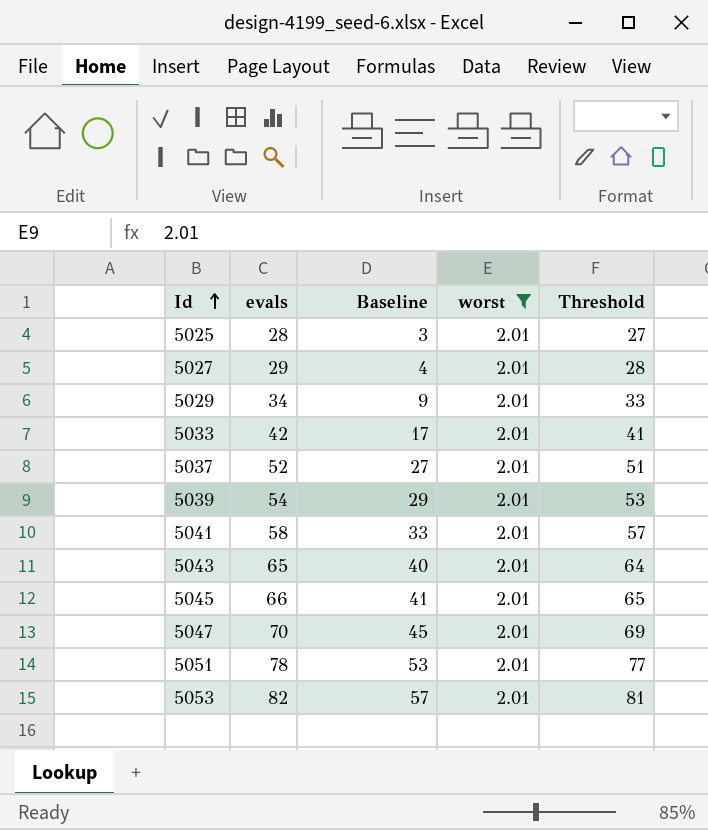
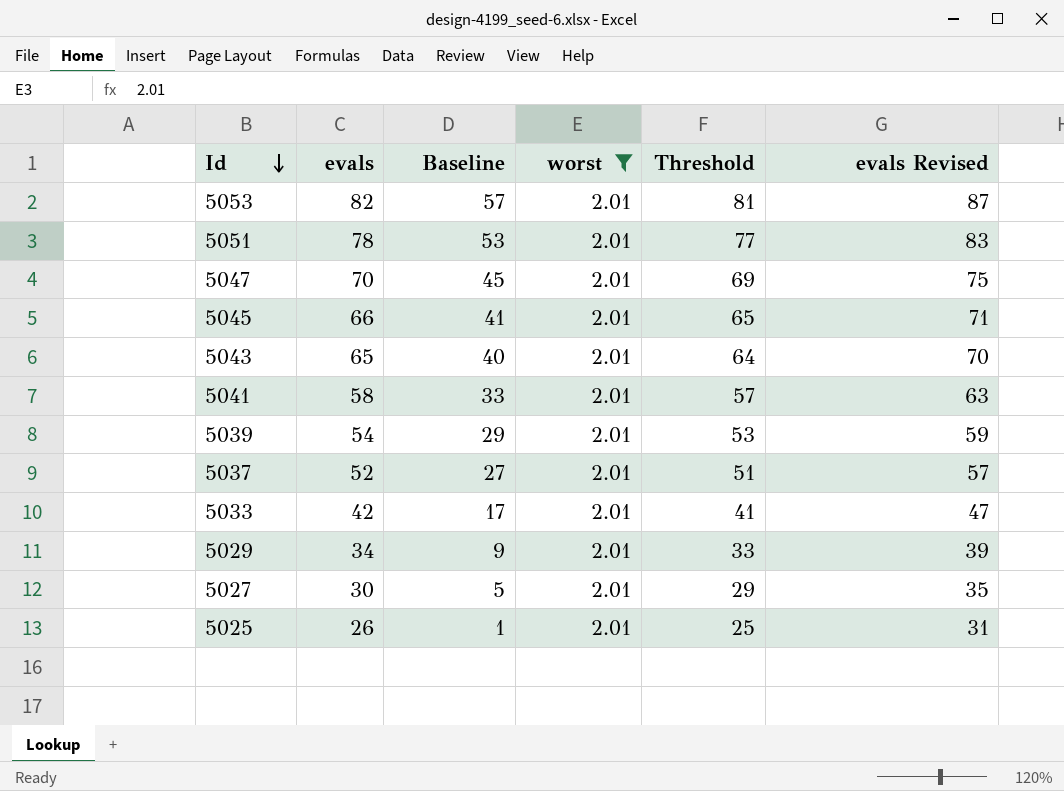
row order: Id ascending -> Id descending
column evals Revised | formula: none -> [evals] + 5
5027 | evals: 29 -> 30
5027 | Baseline: 4 -> 5
5027 | Threshold: 28 -> 29
5025 | evals: 28 -> 26
5025 | Baseline: 3 -> 1
5025 | Threshold: 27 -> 25

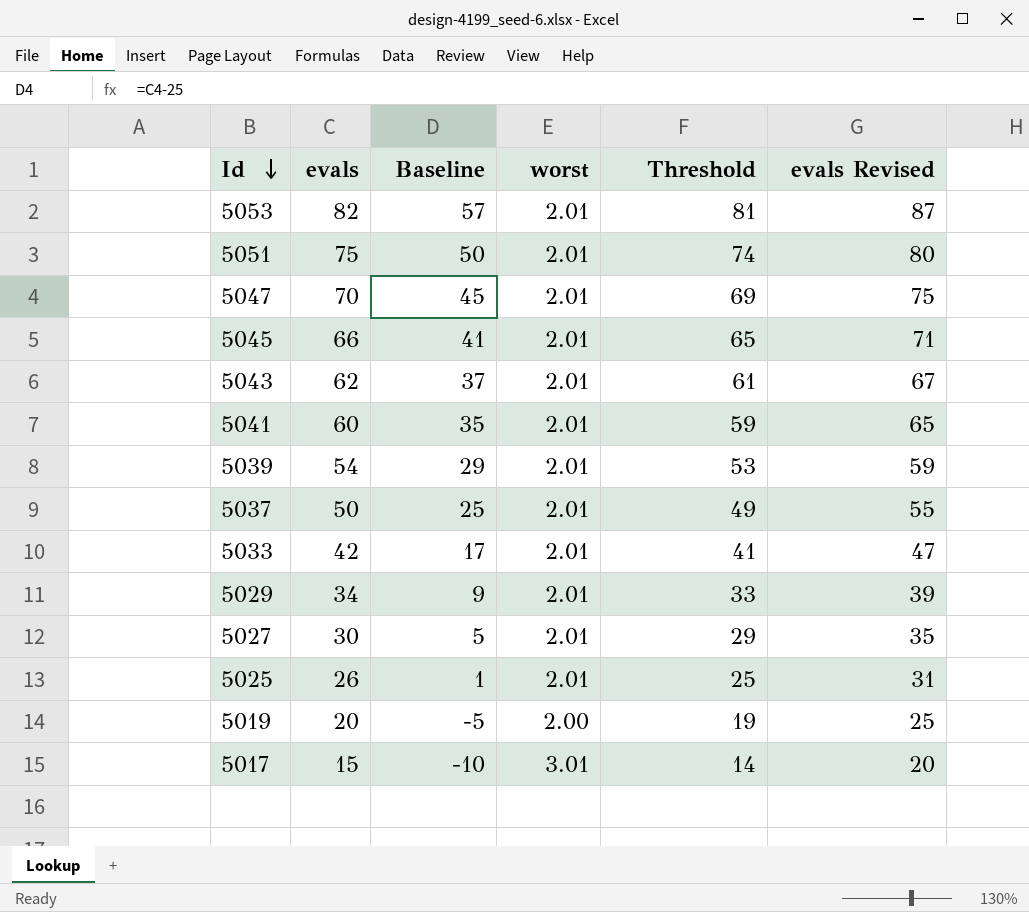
filter: worst = 2.01 -> none
5051 | evals: 78 -> 75
5051 | Baseline: 53 -> 50
5051 | Threshold: 77 -> 74
5051 | evals Revised: 83 -> 80
5043 | evals: 65 -> 62
5043 | Baseline: 40 -> 37
5043 | Threshold: 64 -> 61
5043 | evals Revised: 70 -> 67
5041 | evals: 58 -> 60
5041 | Baseline: 33 -> 35
5041 | Threshold: 57 -> 59
5041 | evals Revised: 63 -> 65
5037 | evals: 52 -> 50
5037 | Baseline: 27 -> 25
5037 | Threshold: 51 -> 49
5037 | evals Revised: 57 -> 55

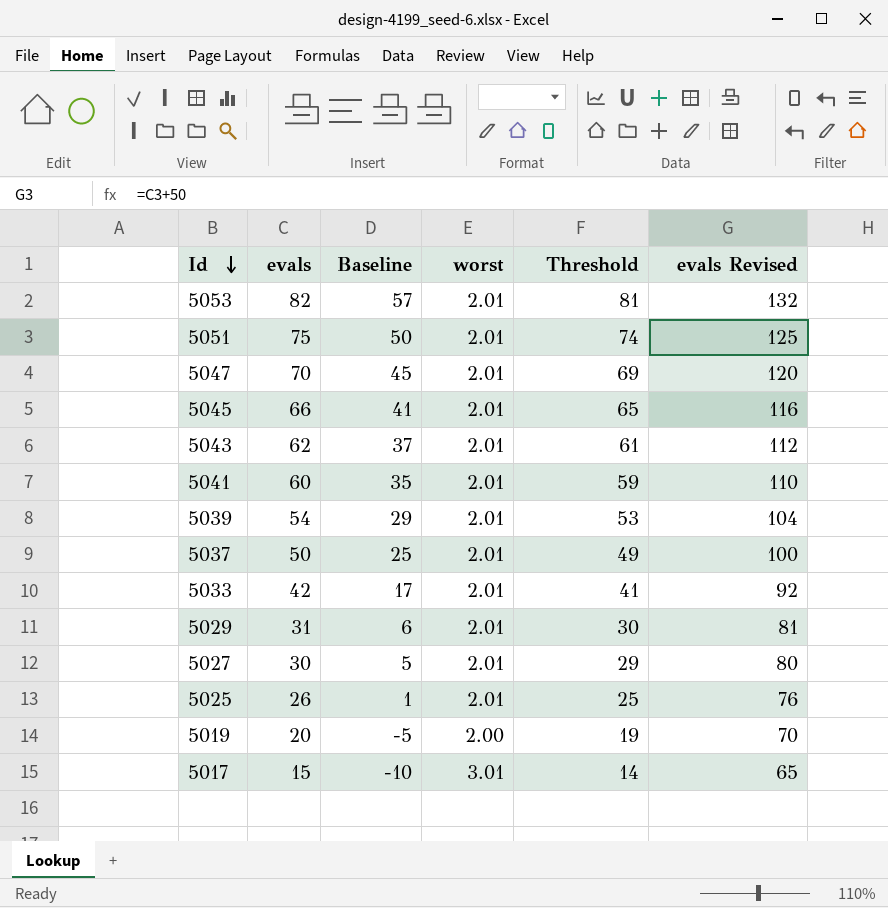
column evals Revised | formula: [evals] + 5 -> [evals] + 50
5029 | evals: 34 -> 31
5029 | Baseline: 9 -> 6
5029 | Threshold: 33 -> 30

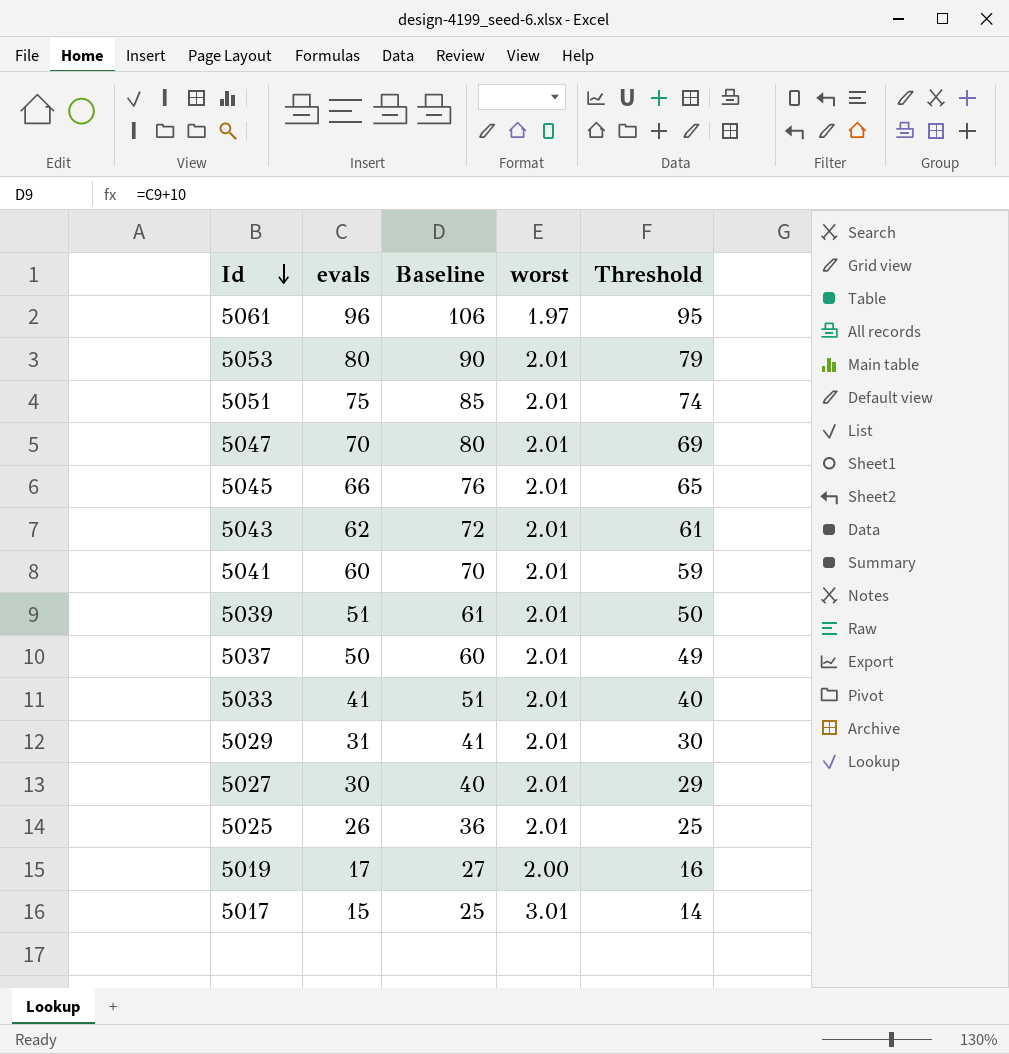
column evals Revised | formula: [evals] + 50 -> none
column Baseline | formula: [evals] - 25 -> [evals] + 10
row 5061: none -> 96 | 106 | 1.97 | 95
5053 | evals: 82 -> 80
5053 | Threshold: 81 -> 79
5039 | evals: 54 -> 51
5039 | Threshold: 53 -> 50
5033 | evals: 42 -> 41
5033 | Threshold: 41 -> 40
5019 | evals: 20 -> 17
5019 | Threshold: 19 -> 16

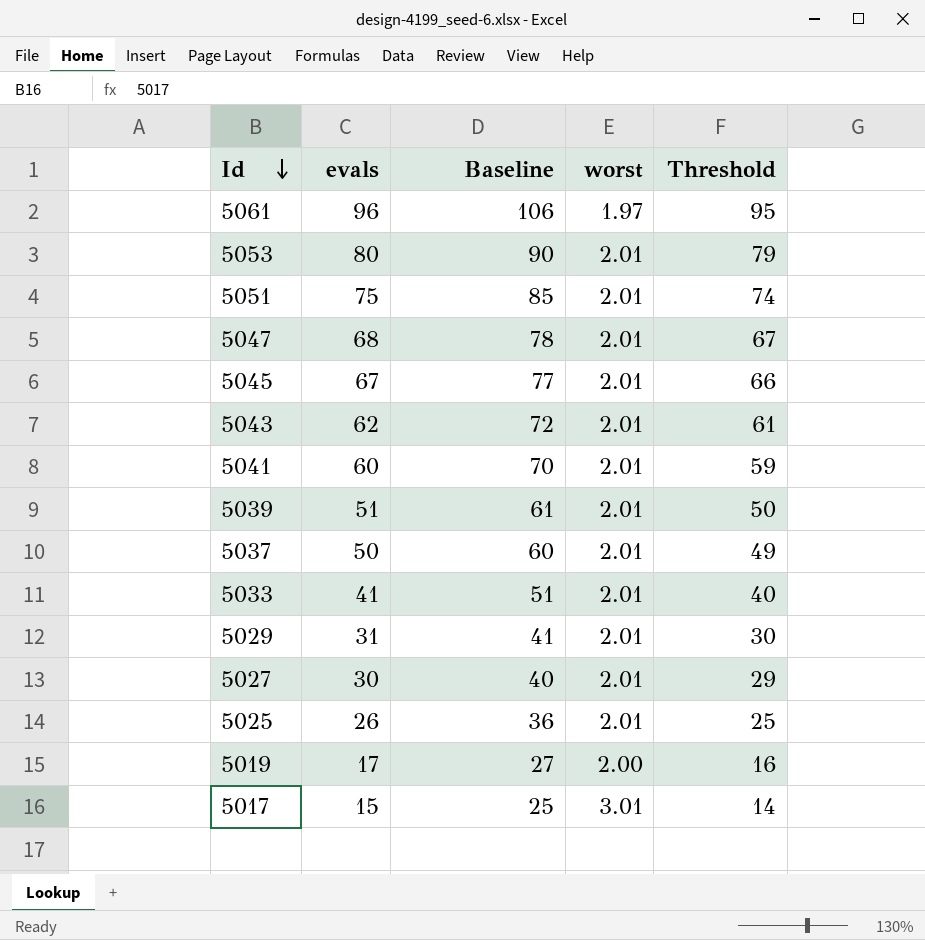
5047 | evals: 70 -> 68
5047 | Baseline: 80 -> 78
5047 | Threshold: 69 -> 67
5045 | evals: 66 -> 67
5045 | Baseline: 76 -> 77
5045 | Threshold: 65 -> 66

